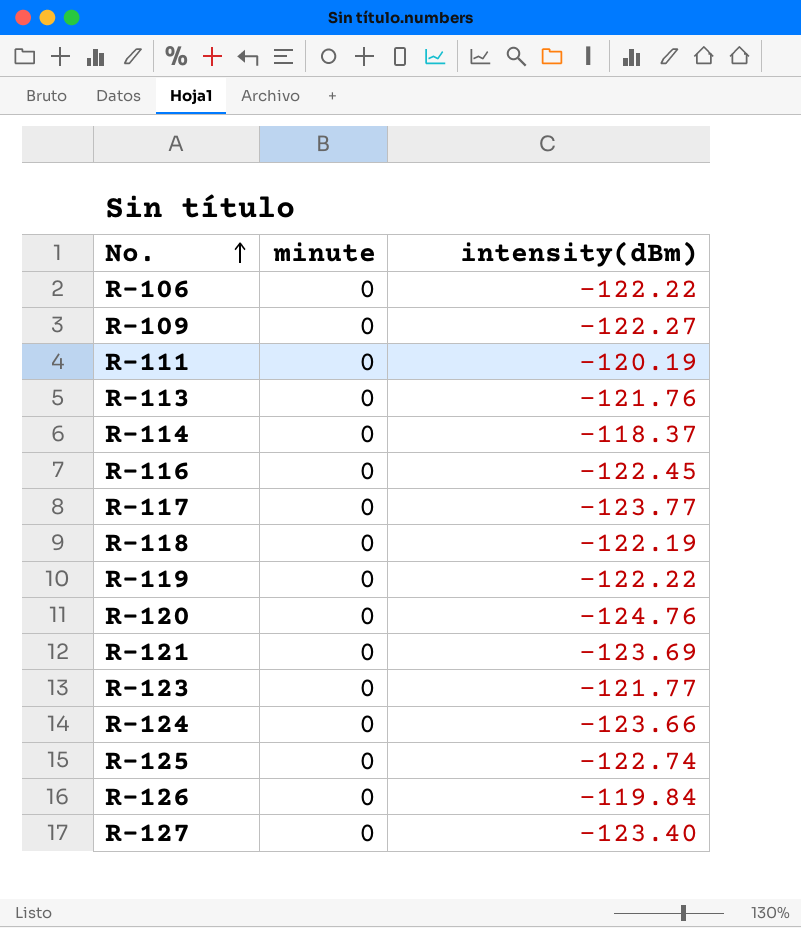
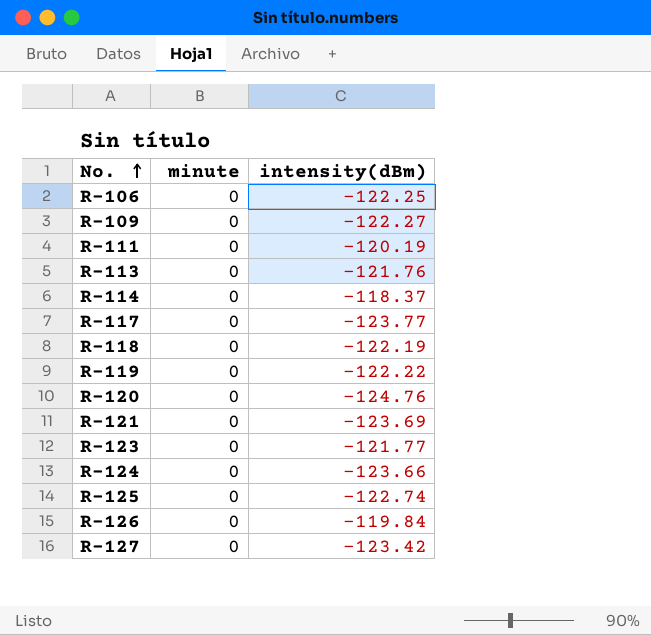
row R-116: 0 | -122.45 -> none
R-106 | intensity(dBm): -122.22 -> -122.25
R-127 | intensity(dBm): -123.40 -> -123.42

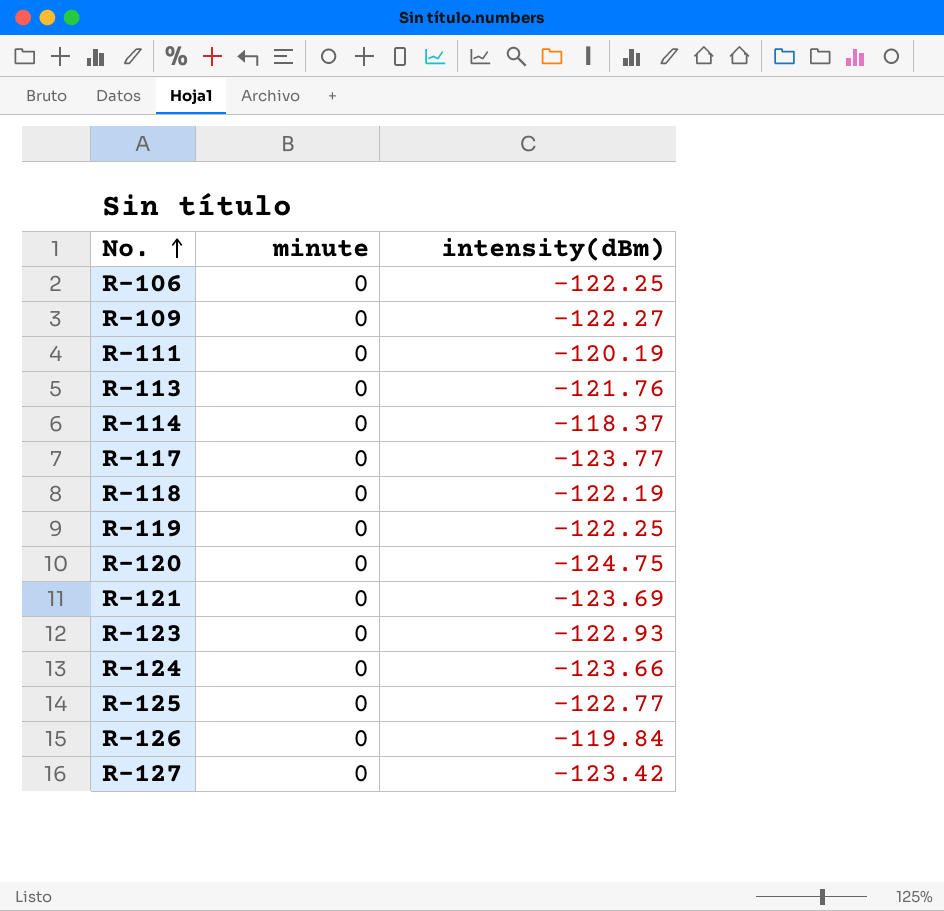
R-119 | intensity(dBm): -122.22 -> -122.25
R-120 | intensity(dBm): -124.76 -> -124.75
R-123 | intensity(dBm): -121.77 -> -122.93
R-125 | intensity(dBm): -122.74 -> -122.77

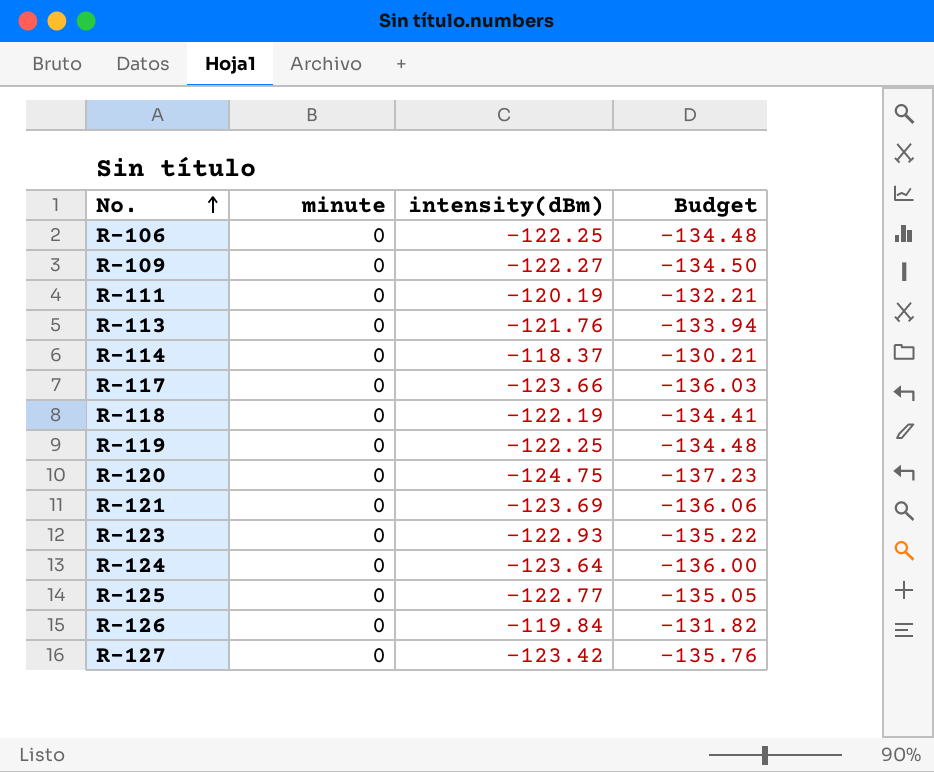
column Budget | formula: none -> [intensity(dBm)] * 1.1
R-117 | intensity(dBm): -123.77 -> -123.66
R-124 | intensity(dBm): -123.66 -> -123.64

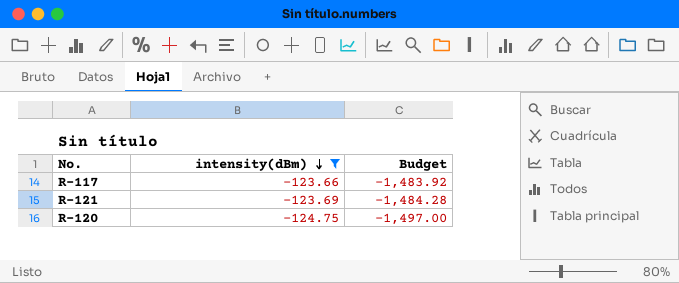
filter: none -> intensity(dBm) <= -123.66
row order: No. ascending -> intensity(dBm) descending
column minute | position: 2 -> none
column Budget | formula: [intensity(dBm)] * 1.1 -> [intensity(dBm)] * 12

